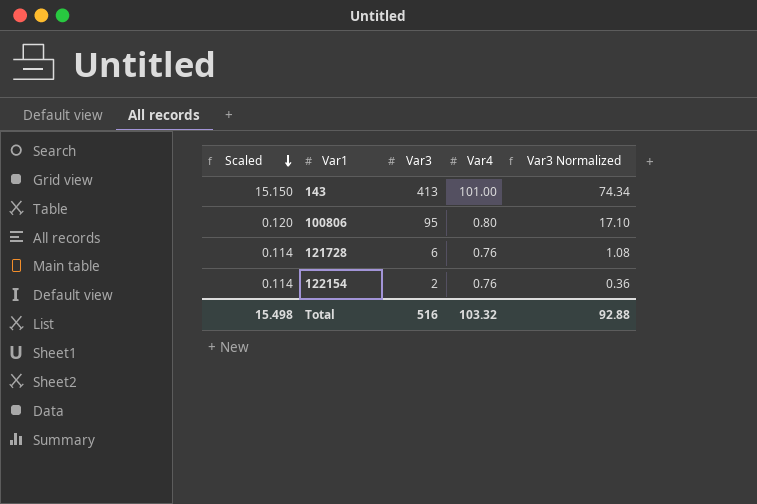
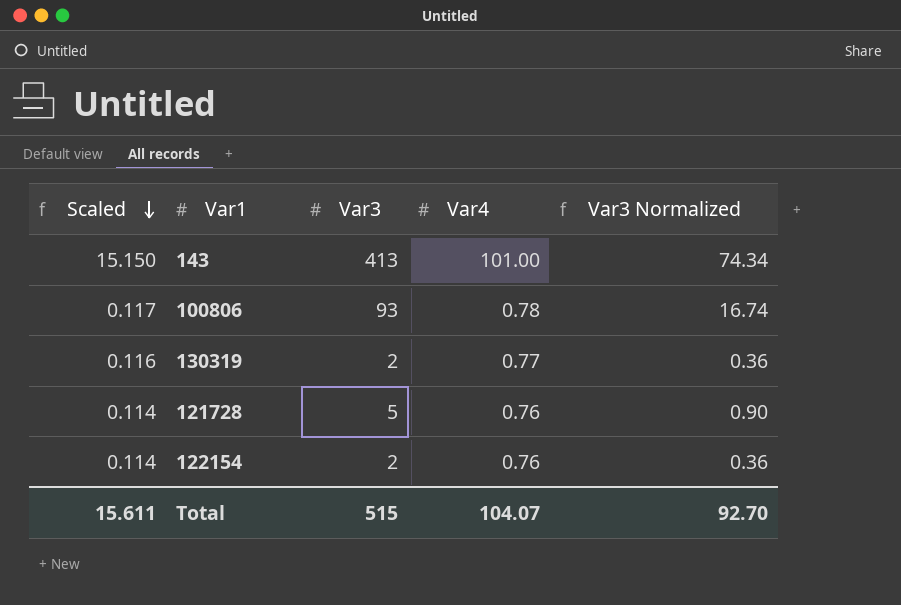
100806 | Scaled: 0.120 -> 0.117
100806 | Var3: 95 -> 93
100806 | Var4: 0.80 -> 0.78
100806 | Var3 Normalized: 17.10 -> 16.74
row 130319: none -> 0.116 | 2 | 0.77 | 0.36
121728 | Var3: 6 -> 5
121728 | Var3 Normalized: 1.08 -> 0.90
Total | Scaled: 15.498 -> 15.611
Total | Var3: 516 -> 515
Total | Var4: 103.32 -> 104.07
Total | Var3 Normalized: 92.88 -> 92.70

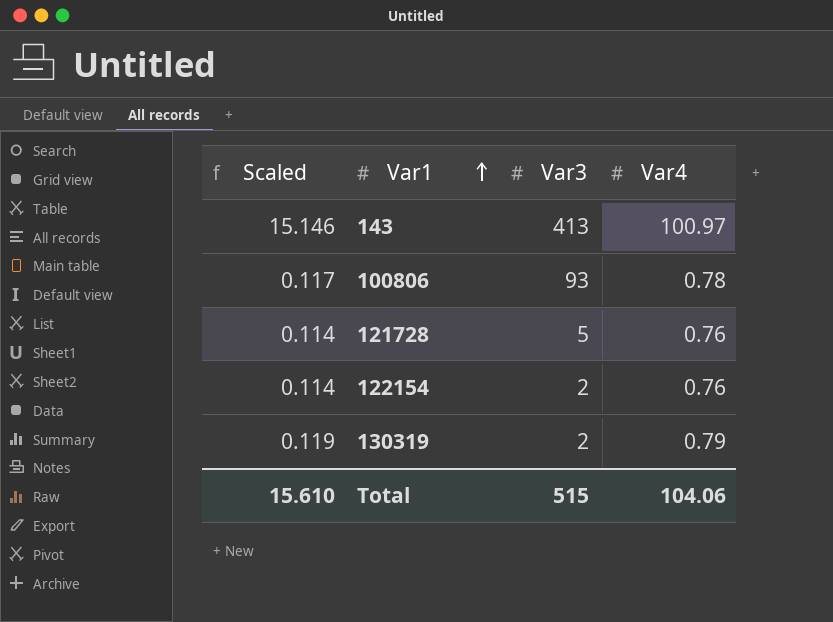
row order: Scaled descending -> Var1 ascending
column Var3 Normalized | formula: [Var3] * 0.18 -> none
143 | Scaled: 15.150 -> 15.146
143 | Var4: 101.00 -> 100.97
130319 | Scaled: 0.116 -> 0.119
130319 | Var4: 0.77 -> 0.79
Total | Scaled: 15.611 -> 15.610
Total | Var4: 104.07 -> 104.06

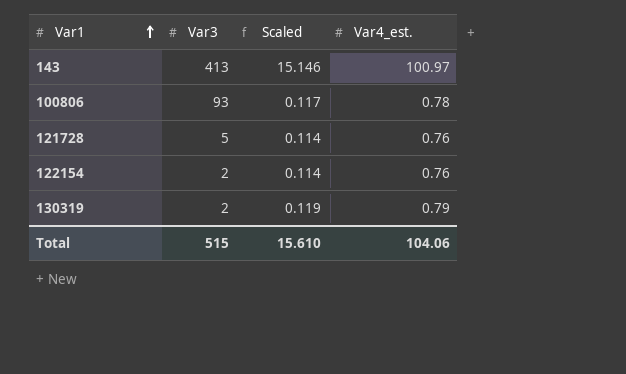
column Scaled | position: 1 -> 3
column name: Var4 -> Var4_est.

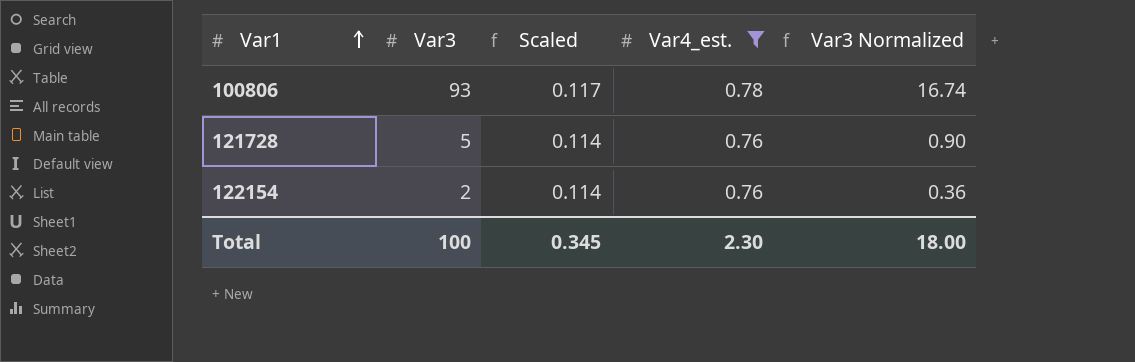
filter: none -> Var4_est. <= 0.78
column Var3 Normalized | formula: none -> [Var3] * 0.18
Total | Var3: 515 -> 100
Total | Scaled: 15.610 -> 0.345
Total | Var4_est.: 104.06 -> 2.30

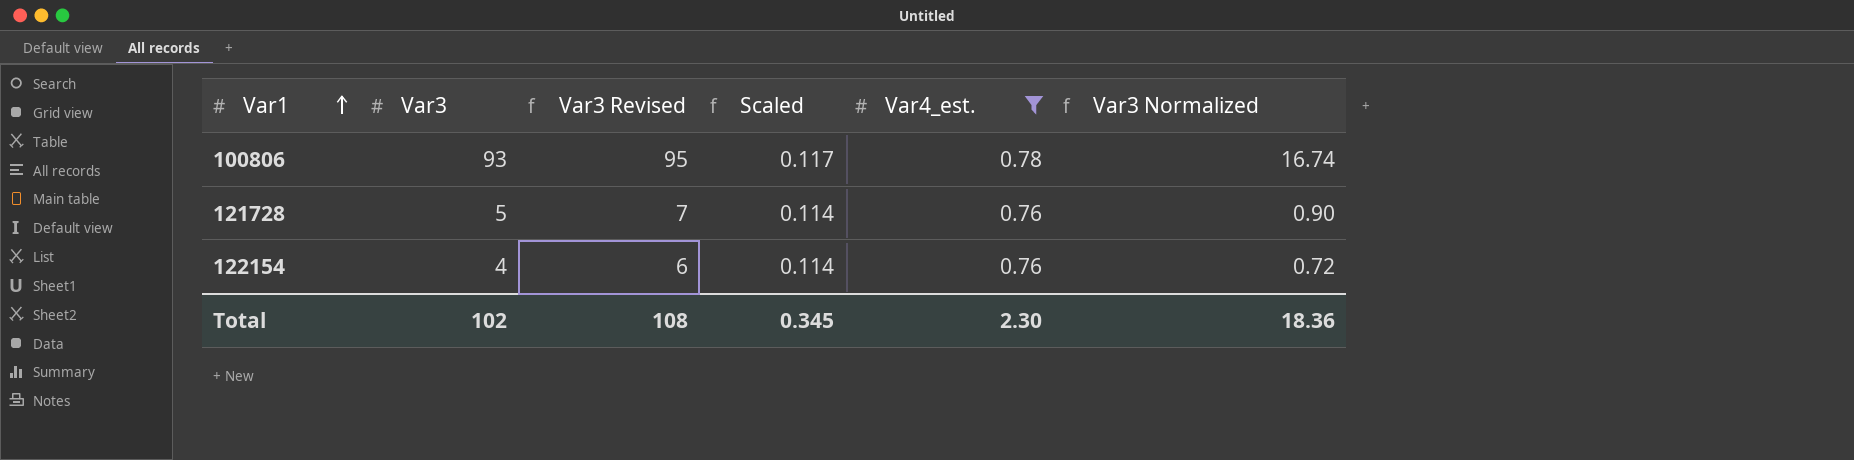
column Var3 Revised | formula: none -> [Var3] + 2
122154 | Var3: 2 -> 4
122154 | Var3 Normalized: 0.36 -> 0.72
Total | Var3: 100 -> 102
Total | Var3 Normalized: 18.00 -> 18.36

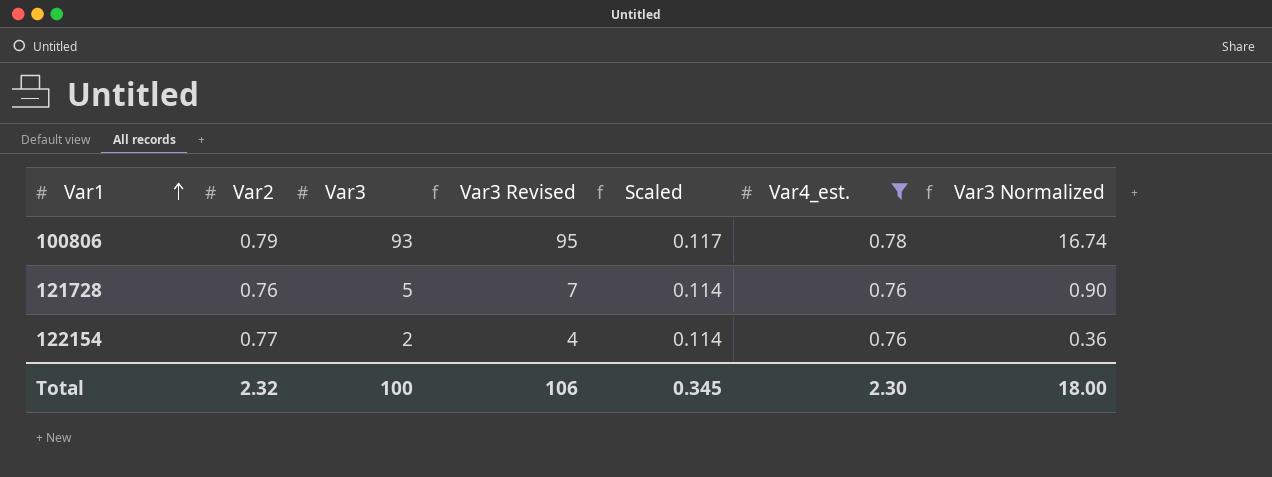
column Var2 | position: none -> 2
122154 | Var3: 4 -> 2
122154 | Var3 Revised: 6 -> 4
122154 | Var3 Normalized: 0.72 -> 0.36
Total | Var3: 102 -> 100
Total | Var3 Revised: 108 -> 106
Total | Var3 Normalized: 18.36 -> 18.00

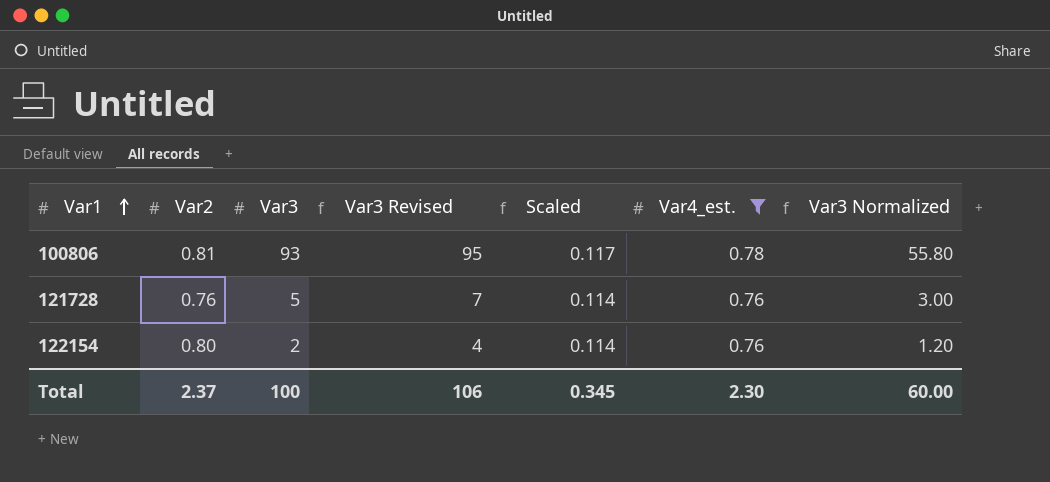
column Var3 Normalized | formula: [Var3] * 0.18 -> [Var3] * 0.6
100806 | Var2: 0.79 -> 0.81
122154 | Var2: 0.77 -> 0.80
Total | Var2: 2.32 -> 2.37
Total | Var3 Normalized: 18.00 -> 60.00

